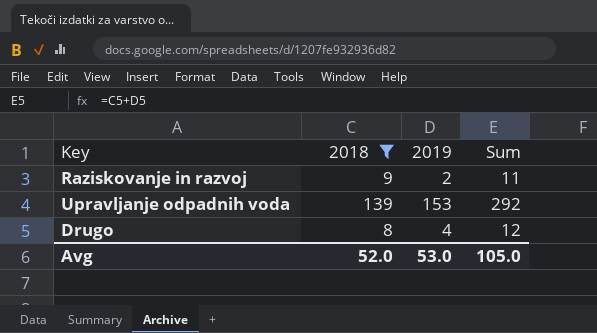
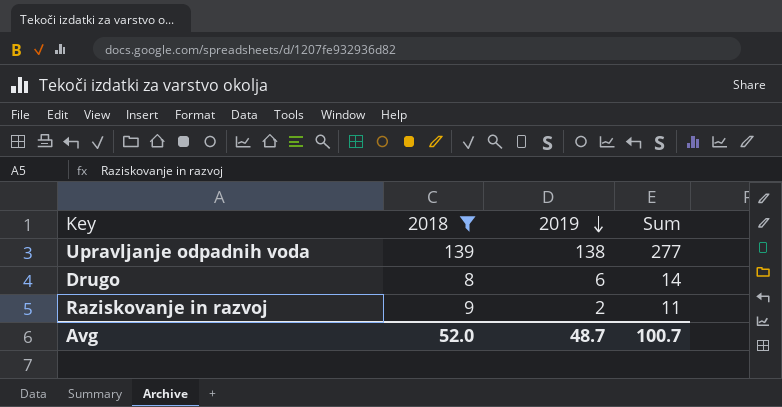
row order: none -> 2019 descending
Upravljanje odpadnih voda | 2019: 153 -> 138
Upravljanje odpadnih voda | Sum: 292 -> 277
Drugo | 2019: 4 -> 6
Drugo | Sum: 12 -> 14
Avg | 2019: 53.0 -> 48.7
Avg | Sum: 105.0 -> 100.7

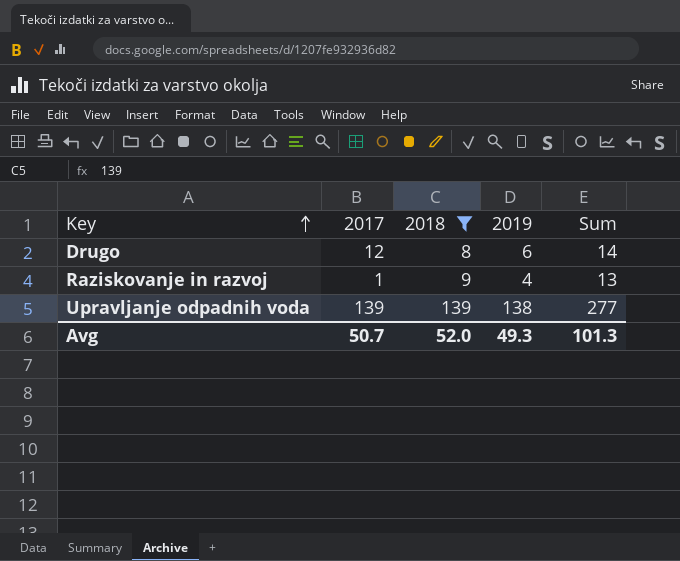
row order: 2019 descending -> Key ascending
column 2017 | position: none -> 2
Raziskovanje in razvoj | 2019: 2 -> 4
Raziskovanje in razvoj | Sum: 11 -> 13
Avg | 2019: 48.7 -> 49.3
Avg | Sum: 100.7 -> 101.3

